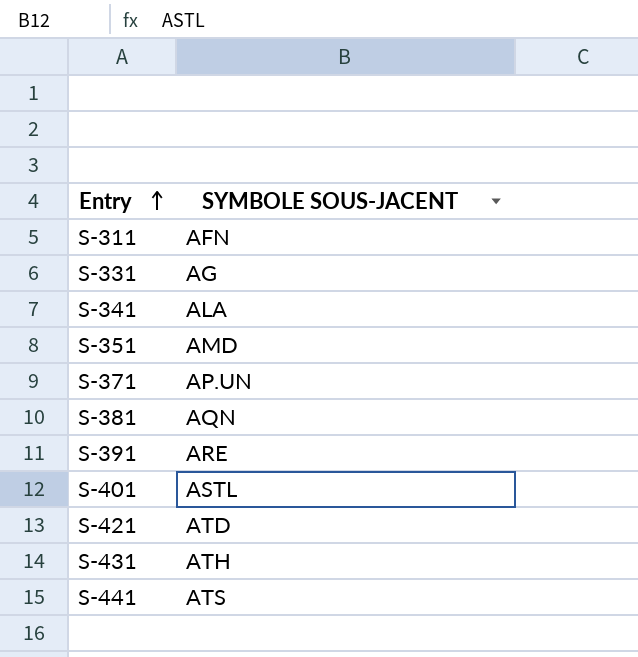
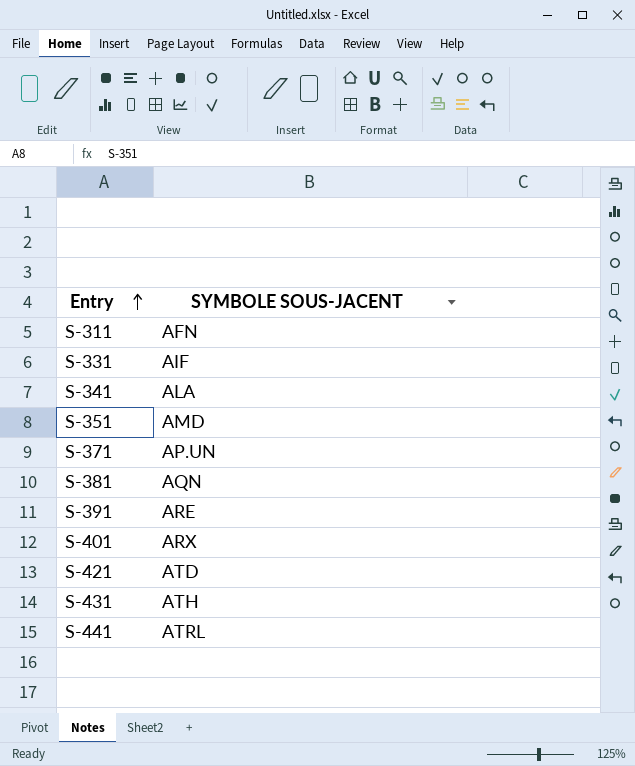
S-331 | SYMBOLE SOUS-JACENT: AG -> AIF
S-401 | SYMBOLE SOUS-JACENT: ASTL -> ARX
S-441 | SYMBOLE SOUS-JACENT: ATS -> ATRL

